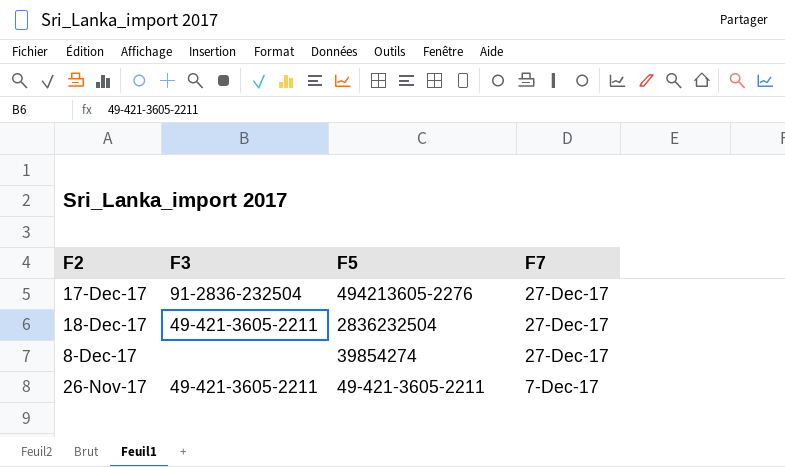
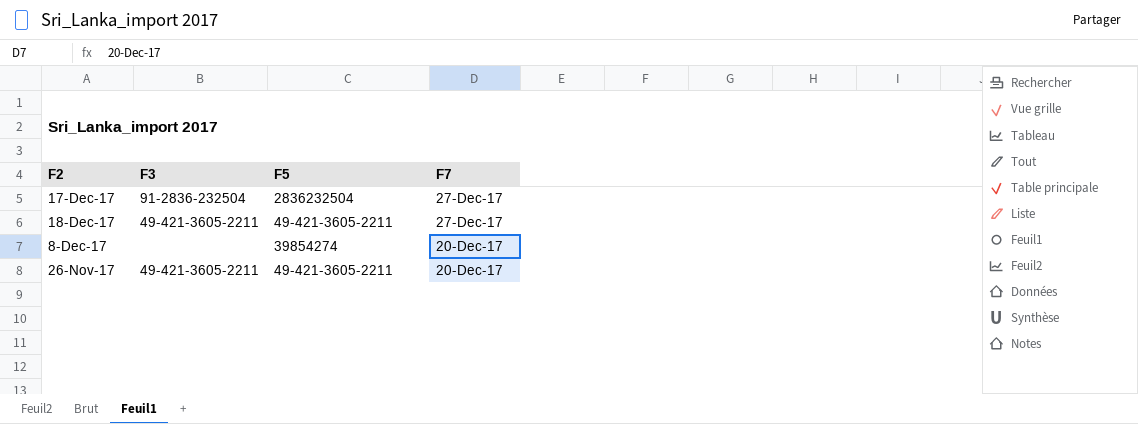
17-Dec-17 | F5: 494213605-2276 -> 2836232504
18-Dec-17 | F5: 2836232504 -> 49-421-3605-2211
8-Dec-17 | F7: 27-Dec-17 -> 20-Dec-17
26-Nov-17 | F7: 7-Dec-17 -> 20-Dec-17

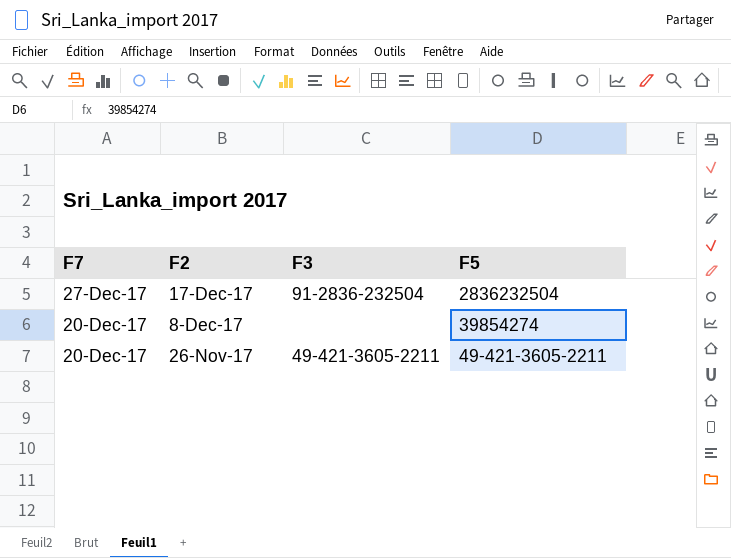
column F7 | position: 4 -> 1
row 18-Dec-17: 49-421-3605-2211 | 49-421-3605-2211 | 27-Dec-17 -> none

